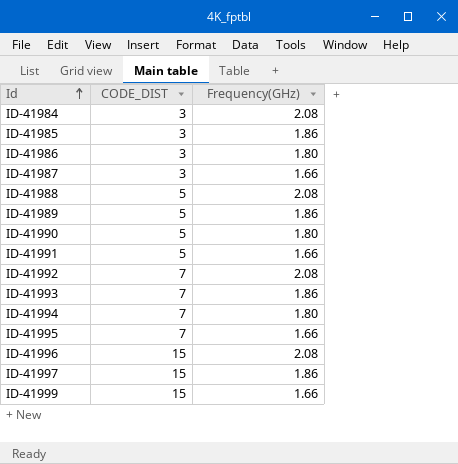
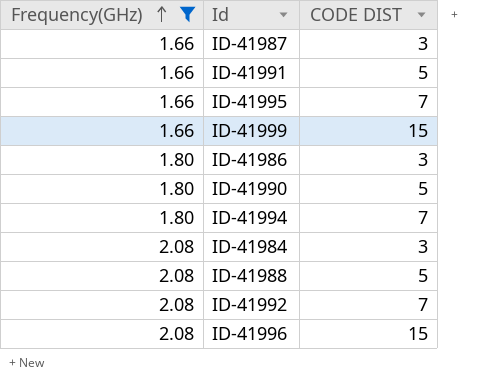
filter: none -> Frequency(GHz) != 1.86
row order: Id ascending -> Frequency(GHz) ascending
column Frequency(GHz) | position: 3 -> 1
column name: CODE_DIST -> CODE DIST

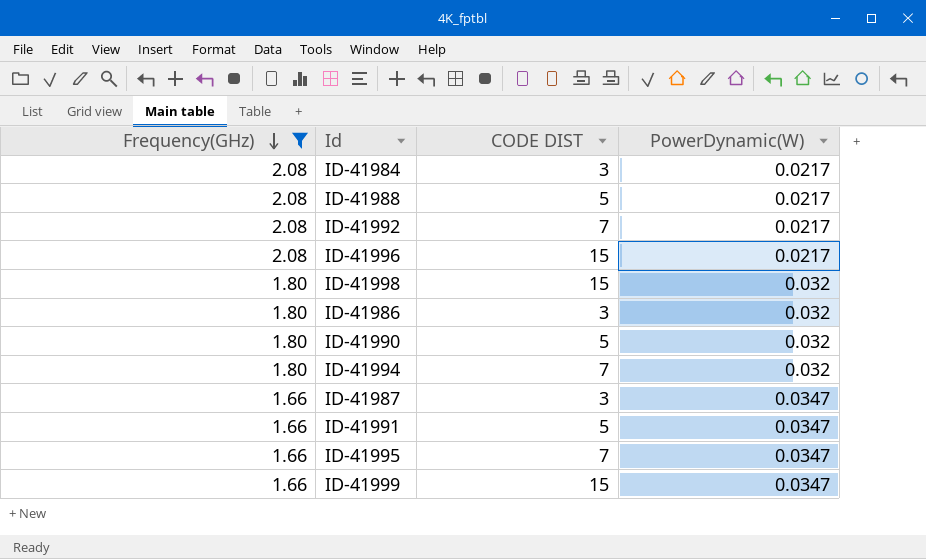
row order: Frequency(GHz) ascending -> Frequency(GHz) descending
column PowerDynamic(W) | position: none -> 4
row ID-41998: none -> 1.80 | 15 | 0.032

